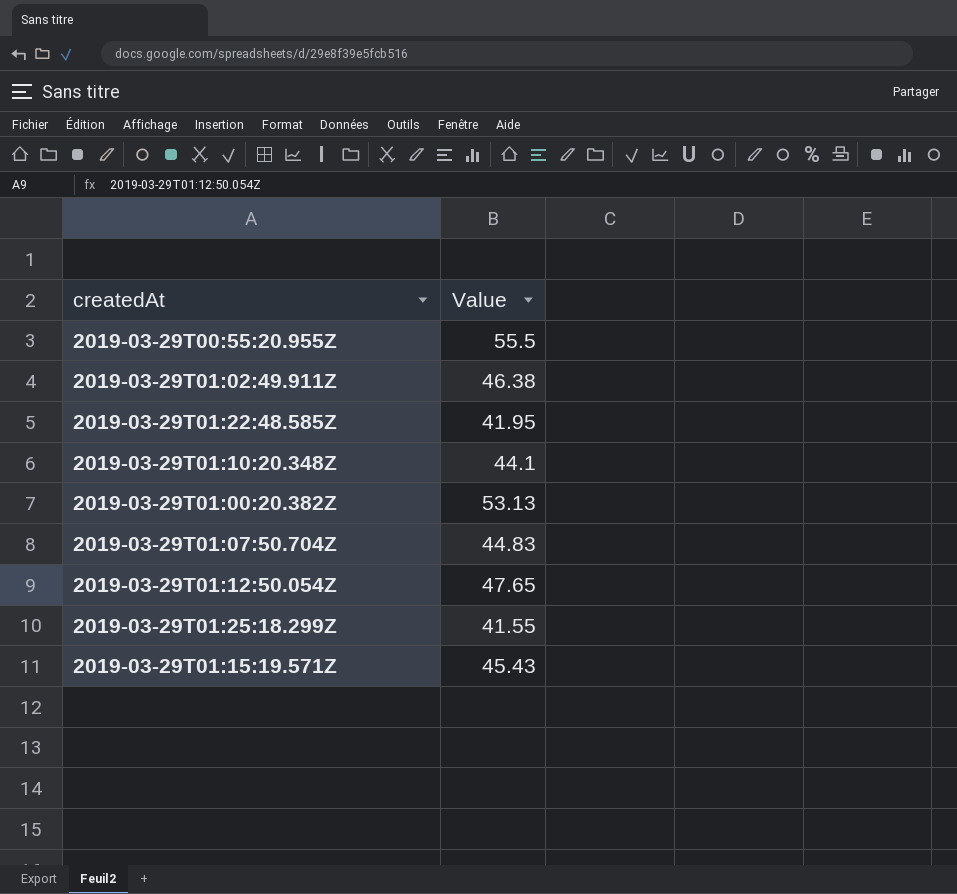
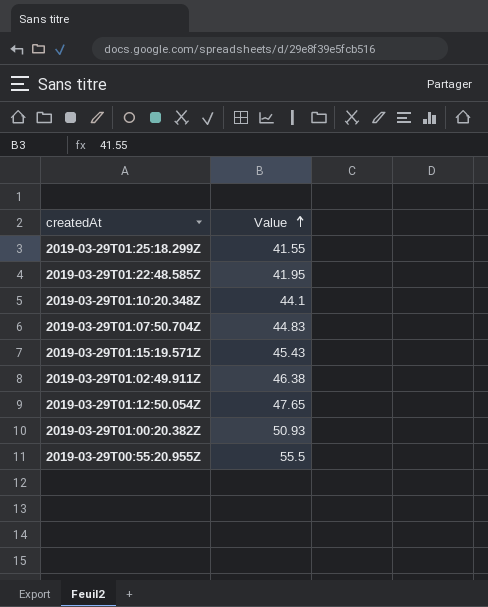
row order: none -> Value ascending
2019-03-29T01:00:20.382Z | Value: 53.13 -> 50.93

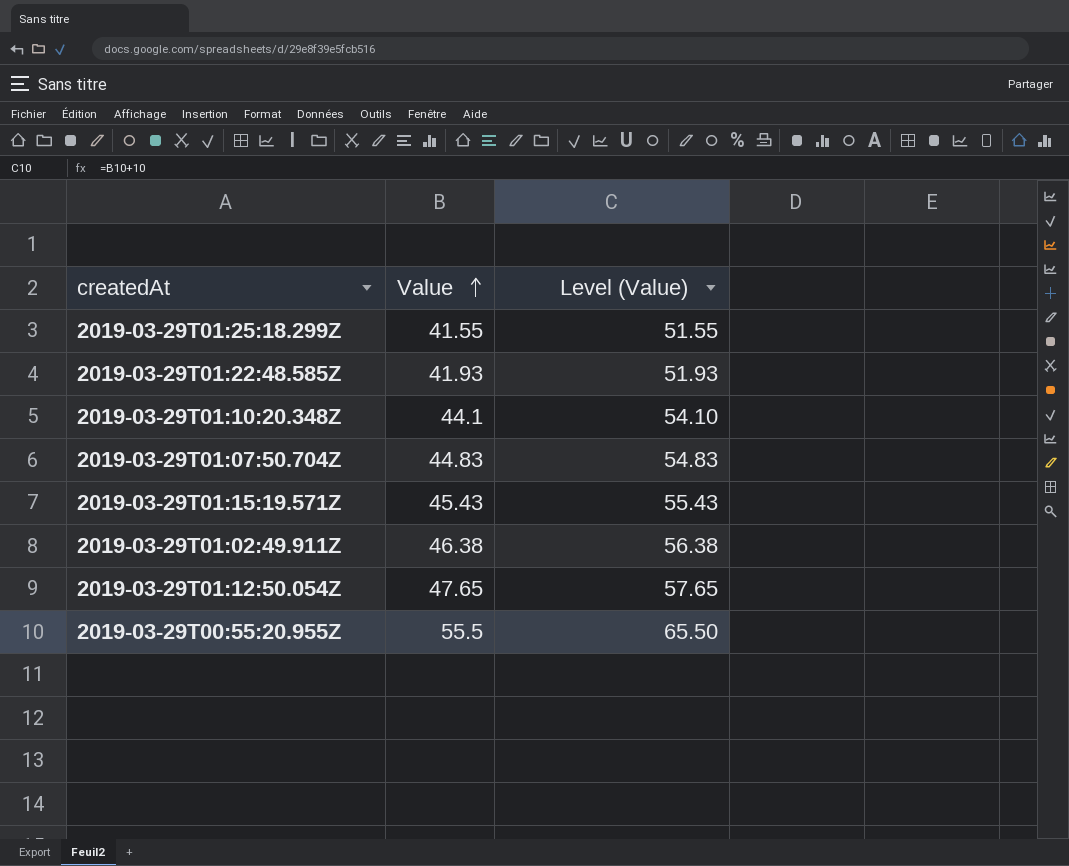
column Level (Value) | formula: none -> [Value] + 10
row 2019-03-29T01:00:20.382Z: 50.93 -> none
2019-03-29T01:22:48.585Z | Value: 41.95 -> 41.93

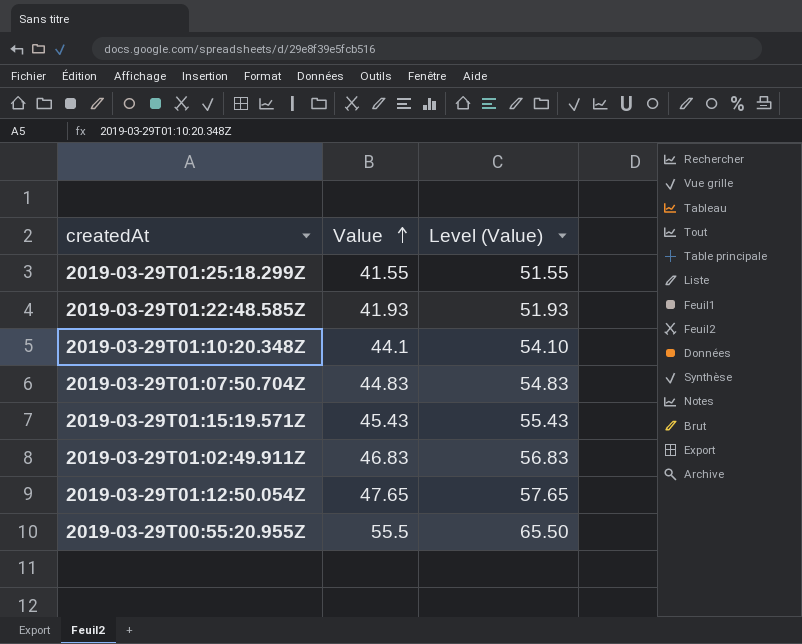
2019-03-29T01:02:49.911Z | Value: 46.38 -> 46.83
2019-03-29T01:02:49.911Z | Level (Value): 56.38 -> 56.83

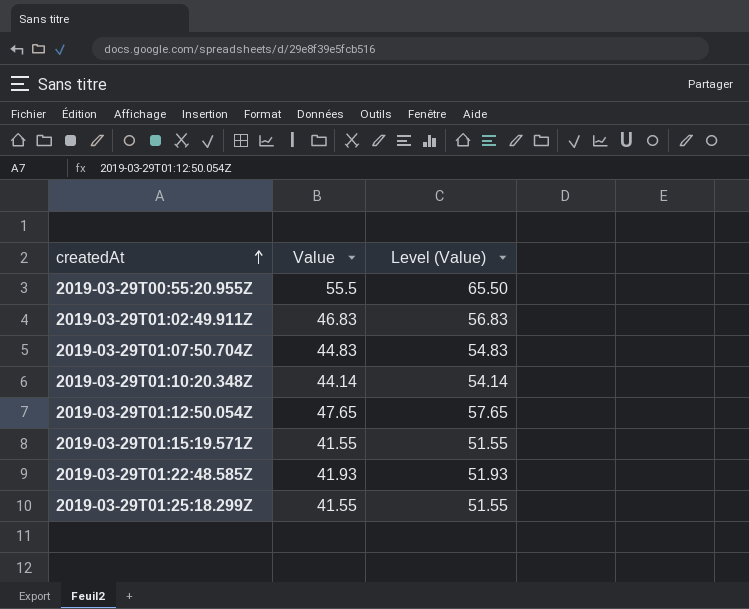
row order: Value ascending -> createdAt ascending
2019-03-29T01:10:20.348Z | Value: 44.1 -> 44.14
2019-03-29T01:10:20.348Z | Level (Value): 54.10 -> 54.14
2019-03-29T01:15:19.571Z | Value: 45.43 -> 41.55
2019-03-29T01:15:19.571Z | Level (Value): 55.43 -> 51.55

